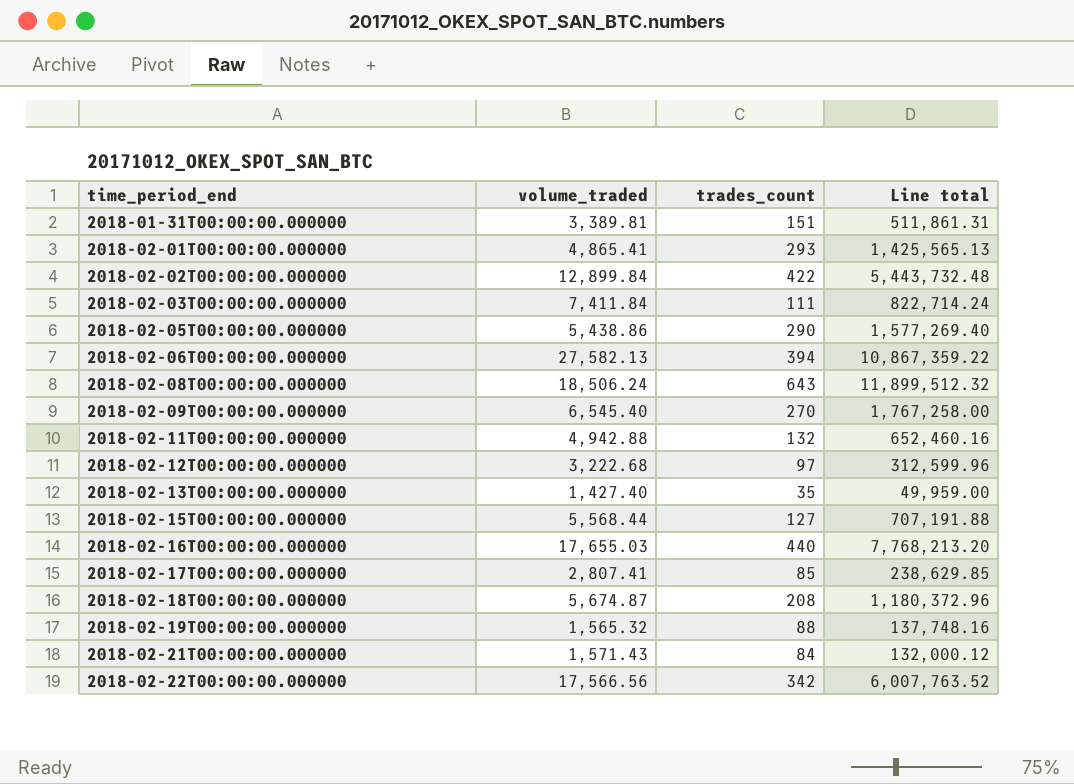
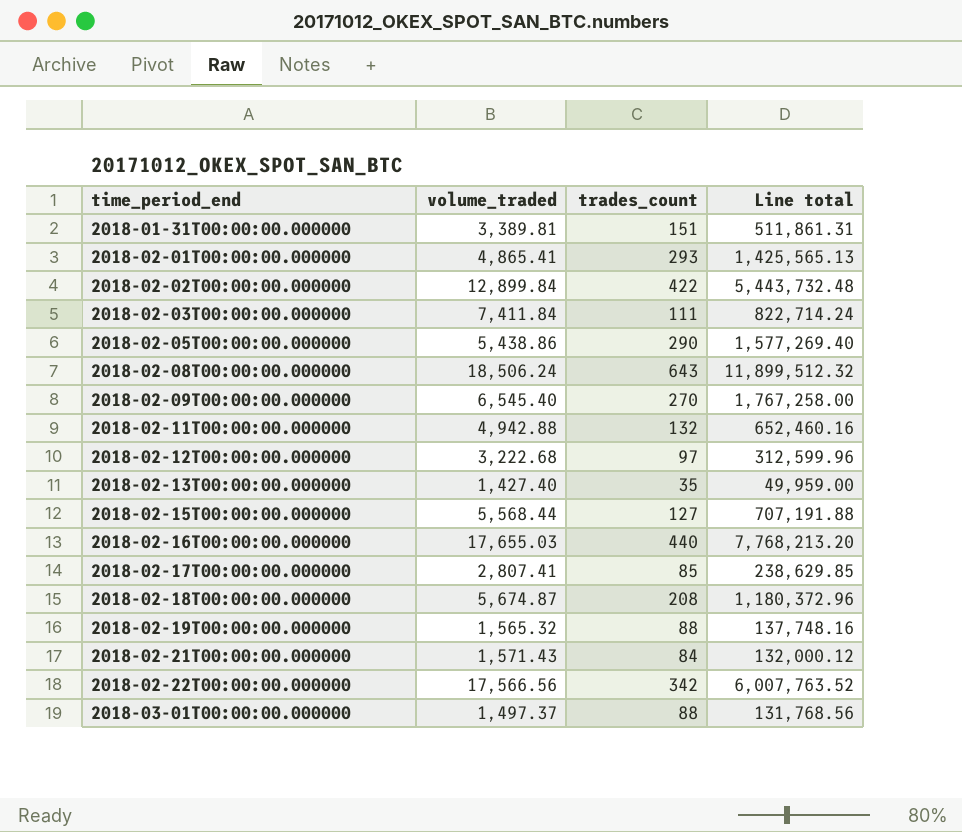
row 2018-02-06T00:00:00.000000: 27,582.13 | 394 | 10,867,359.22 -> none
row 2018-03-01T00:00:00.000000: none -> 1,497.37 | 88 | 131,768.56

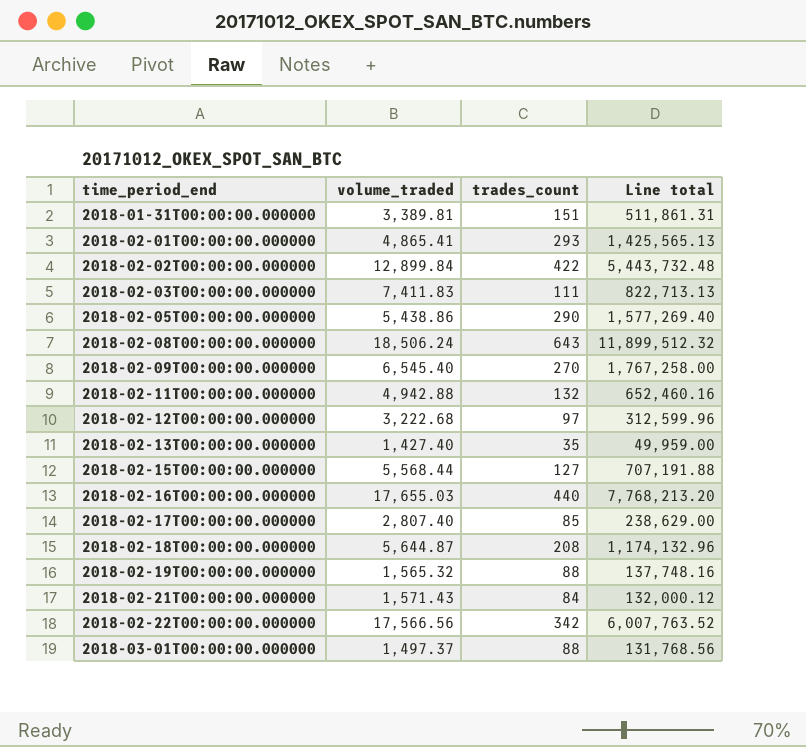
2018-02-03T00:00:00.000000 | volume_traded: 7,411.84 -> 7,411.83
2018-02-03T00:00:00.000000 | Line total: 822,714.24 -> 822,713.13
2018-02-17T00:00:00.000000 | volume_traded: 2,807.41 -> 2,807.40
2018-02-17T00:00:00.000000 | Line total: 238,629.85 -> 238,629.00
2018-02-18T00:00:00.000000 | volume_traded: 5,674.87 -> 5,644.87
2018-02-18T00:00:00.000000 | Line total: 1,180,372.96 -> 1,174,132.96

